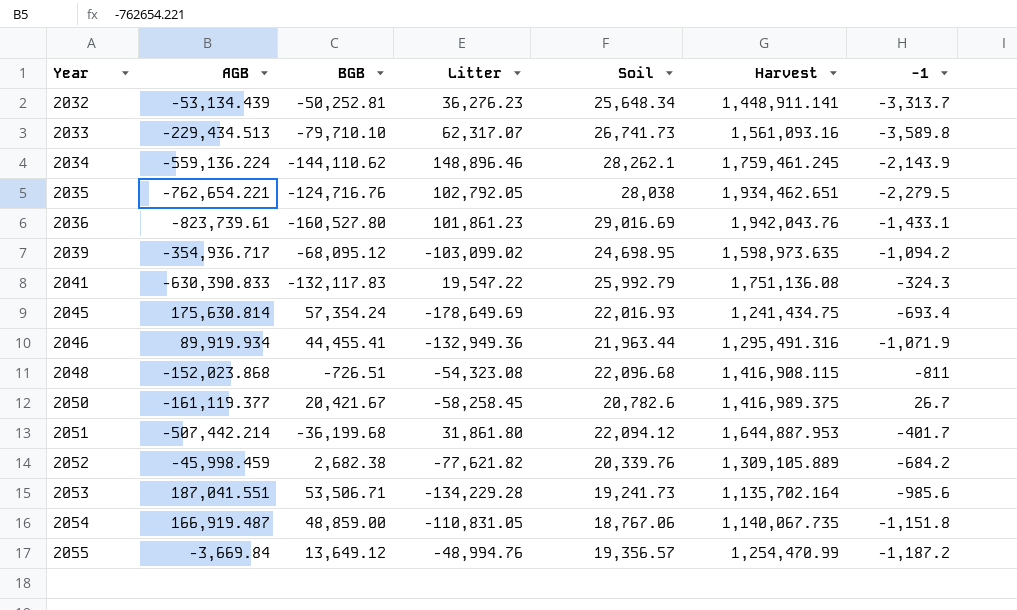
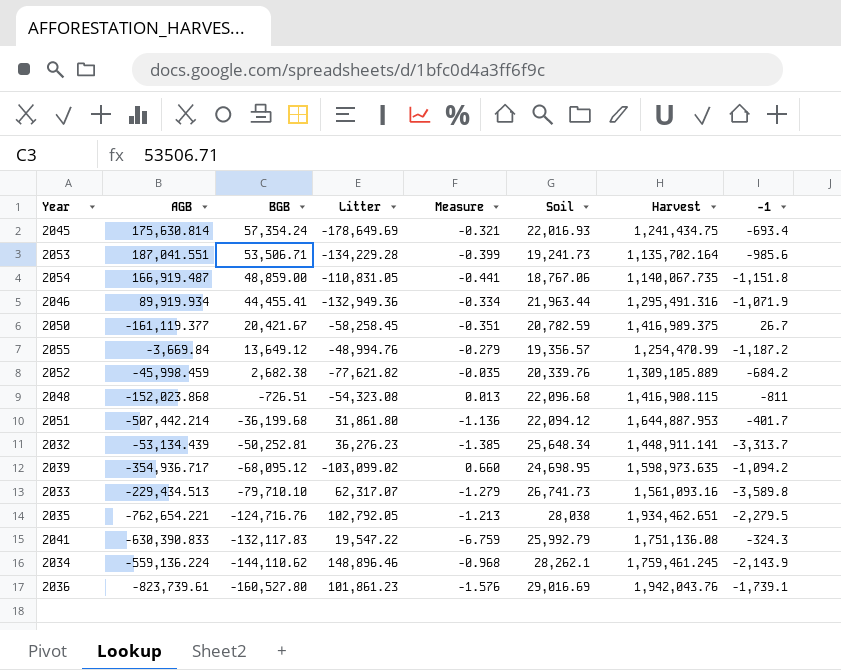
row order: Year ascending -> BGB descending
column Measure | formula: none -> [BGB] / [Litter]
2050 | Soil: 20,782.6 -> 20,782.59
2036 | -1: -1,433.1 -> -1,739.1

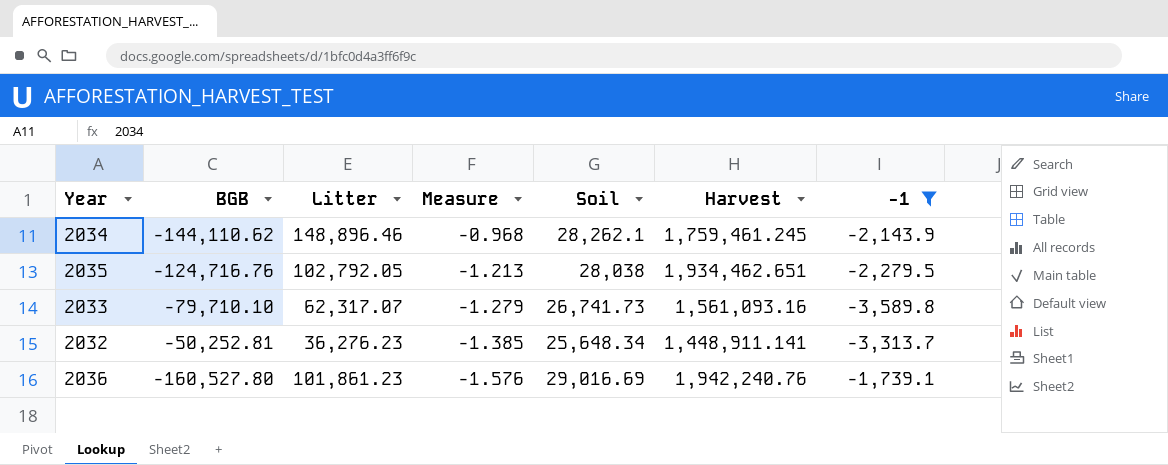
filter: none -> -1 <= -1,739.1
row order: BGB descending -> Measure descending
column AGB | position: 2 -> none
2036 | Harvest: 1,942,043.76 -> 1,942,240.76

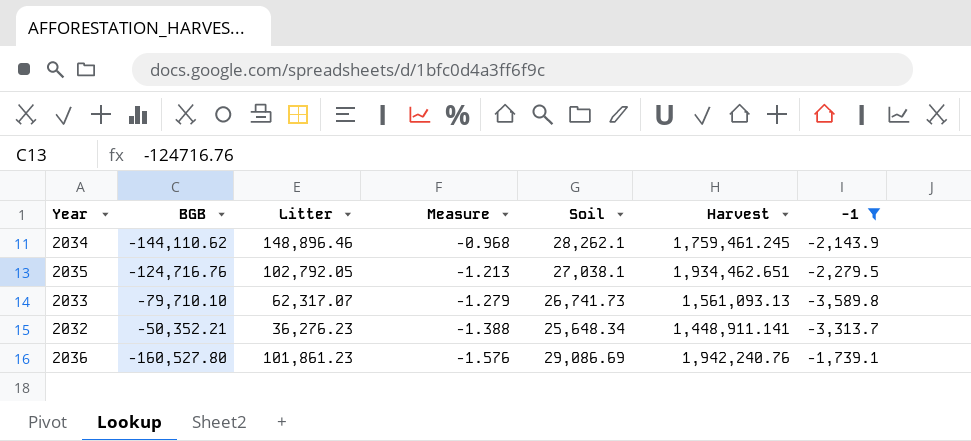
2035 | Soil: 28,038 -> 27,038.1
2033 | Harvest: 1,561,093.16 -> 1,561,093.13
2032 | BGB: -50,252.81 -> -50,352.21
2032 | Measure: -1.385 -> -1.388
2036 | Soil: 29,016.69 -> 29,086.69

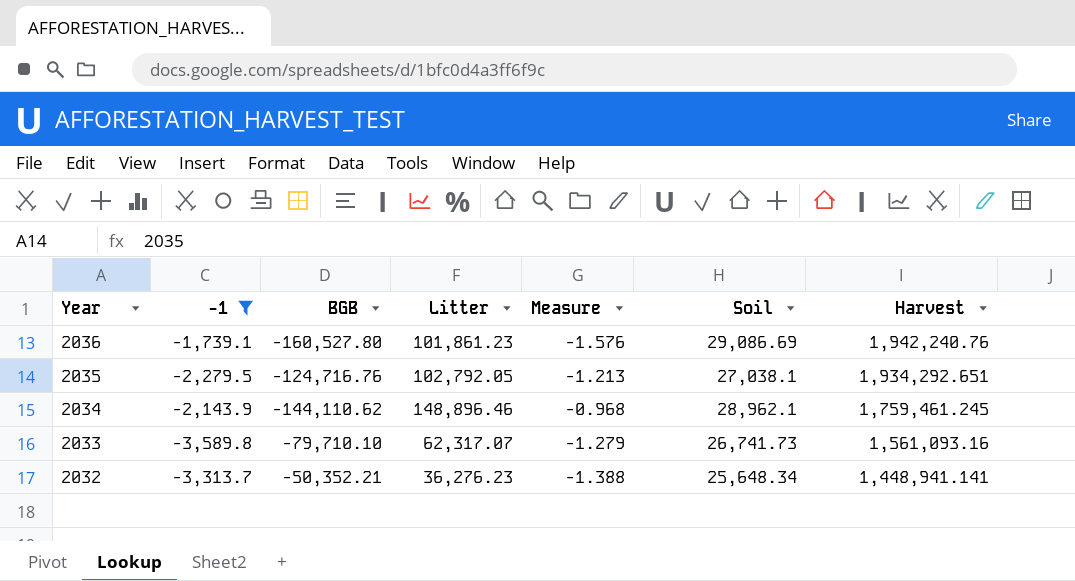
row order: Measure descending -> Year descending
column -1 | position: 7 -> 2
2035 | Harvest: 1,934,462.651 -> 1,934,292.651
2034 | Soil: 28,262.1 -> 28,962.1
2033 | Harvest: 1,561,093.13 -> 1,561,093.16
2032 | Harvest: 1,448,911.141 -> 1,448,941.141

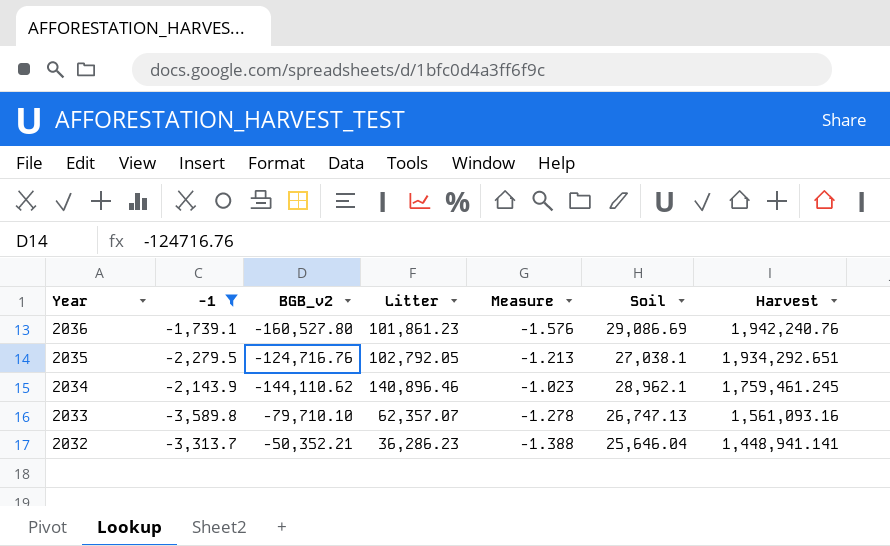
column name: BGB -> BGB_v2
2034 | Litter: 148,896.46 -> 140,896.46
2034 | Measure: -0.968 -> -1.023
2033 | Litter: 62,317.07 -> 62,357.07
2033 | Measure: -1.279 -> -1.278
2033 | Soil: 26,741.73 -> 26,747.13
2032 | Litter: 36,276.23 -> 36,286.23
2032 | Soil: 25,648.34 -> 25,646.04

